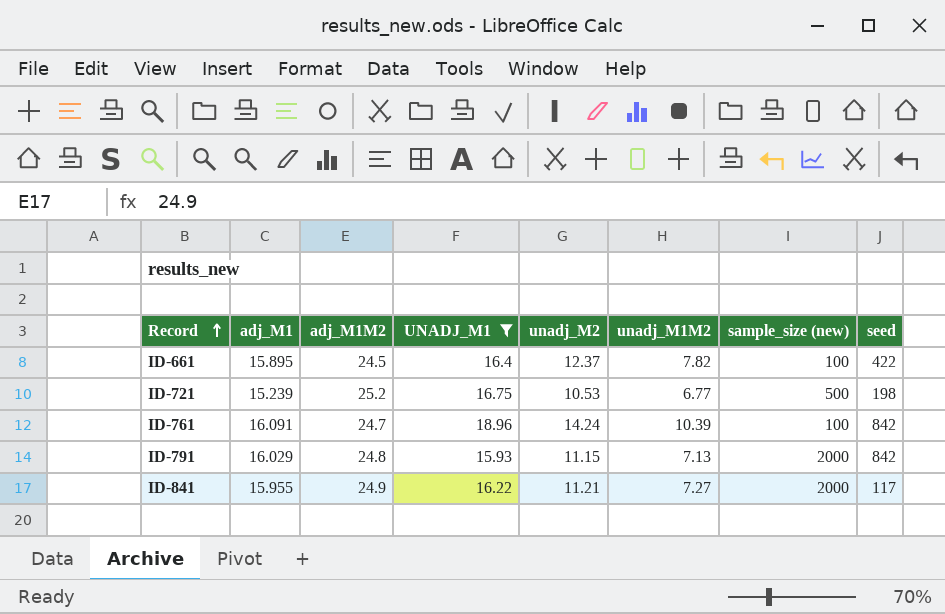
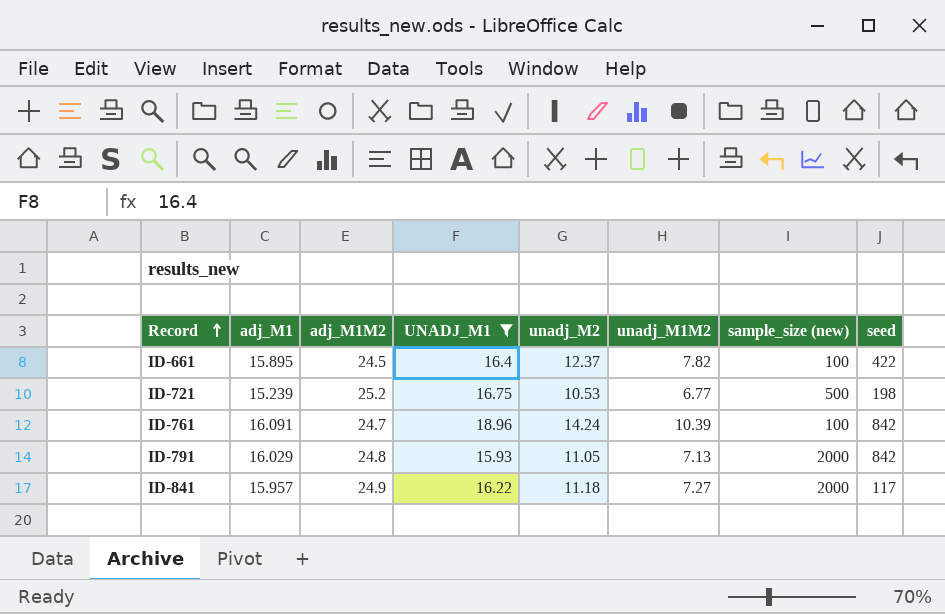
ID-791 | unadj_M2: 11.15 -> 11.05
ID-841 | adj_M1: 15.955 -> 15.957
ID-841 | unadj_M2: 11.21 -> 11.18

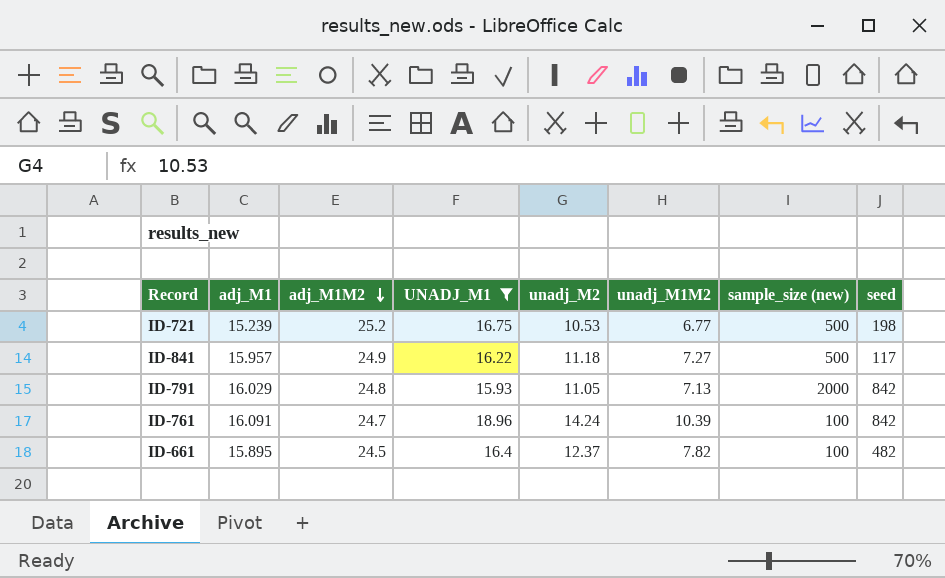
row order: Record ascending -> adj_M1M2 descending
ID-841 | sample_size (new): 2000 -> 500
ID-661 | seed: 422 -> 482

